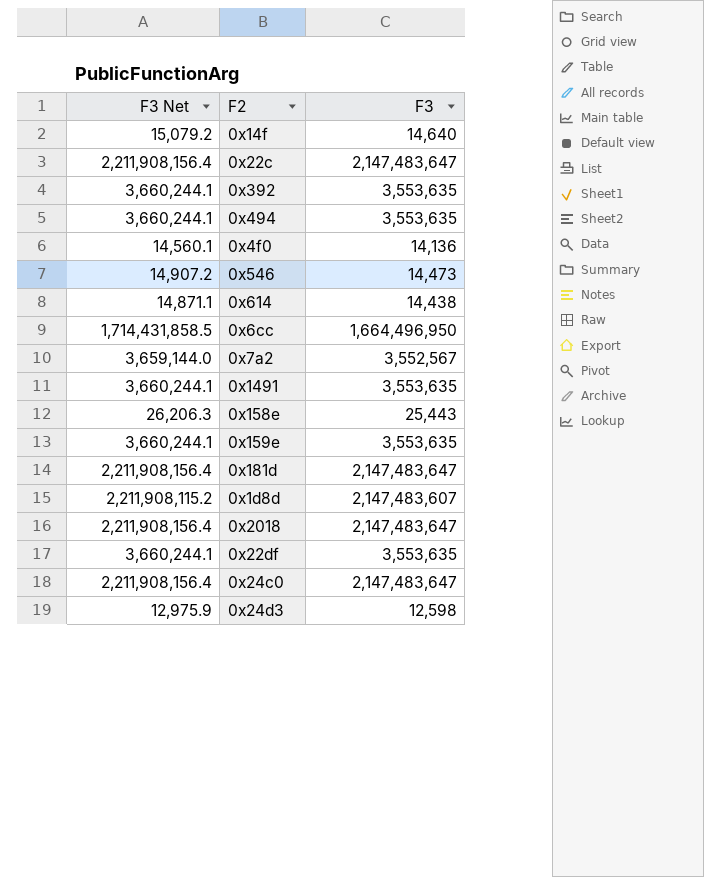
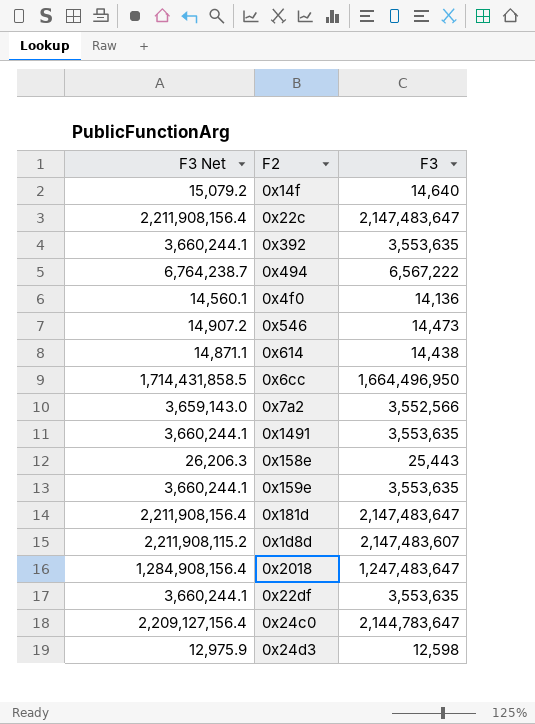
0x494 | F3 Net: 3,660,244.1 -> 6,764,238.7
0x494 | F3: 3,553,635 -> 6,567,222
0x7a2 | F3 Net: 3,659,144.0 -> 3,659,143.0
0x7a2 | F3: 3,552,567 -> 3,552,566
0x2018 | F3 Net: 2,211,908,156.4 -> 1,284,908,156.4
0x2018 | F3: 2,147,483,647 -> 1,247,483,647
0x24c0 | F3 Net: 2,211,908,156.4 -> 2,209,127,156.4
0x24c0 | F3: 2,147,483,647 -> 2,144,783,647

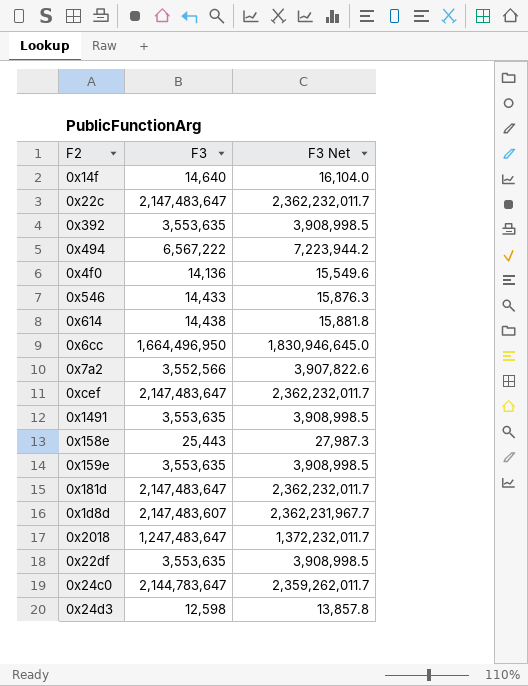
column F3 Net | formula: [F3] * 1.03 -> [F3] * 1.1
column F3 Net | position: 1 -> 3
0x546 | F3: 14,473 -> 14,433
row 0xcef: none -> 2,147,483,647 | 2,362,232,011.7

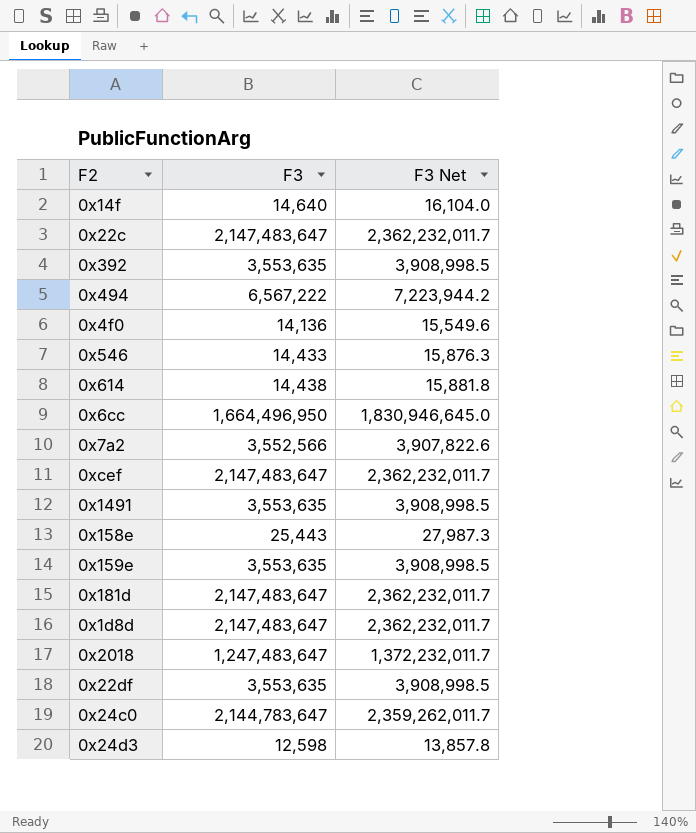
0x1d8d | F3: 2,147,483,607 -> 2,147,483,647
0x1d8d | F3 Net: 2,362,231,967.7 -> 2,362,232,011.7

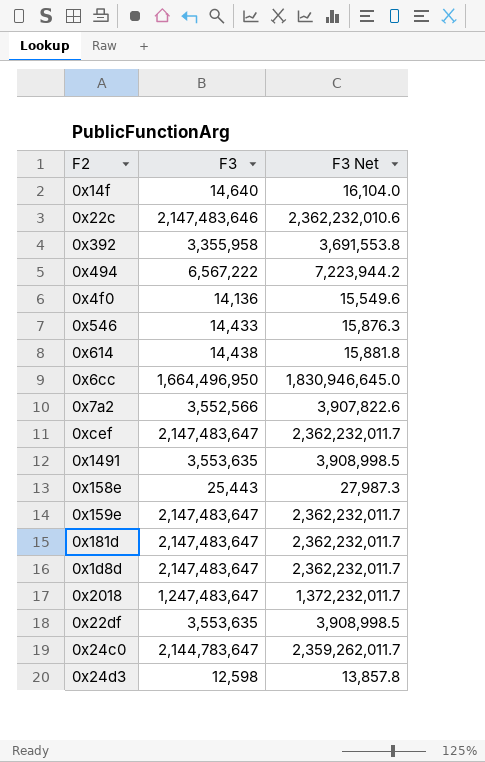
0x22c | F3: 2,147,483,647 -> 2,147,483,646
0x22c | F3 Net: 2,362,232,011.7 -> 2,362,232,010.6
0x392 | F3: 3,553,635 -> 3,355,958
0x392 | F3 Net: 3,908,998.5 -> 3,691,553.8
0x159e | F3: 3,553,635 -> 2,147,483,647
0x159e | F3 Net: 3,908,998.5 -> 2,362,232,011.7

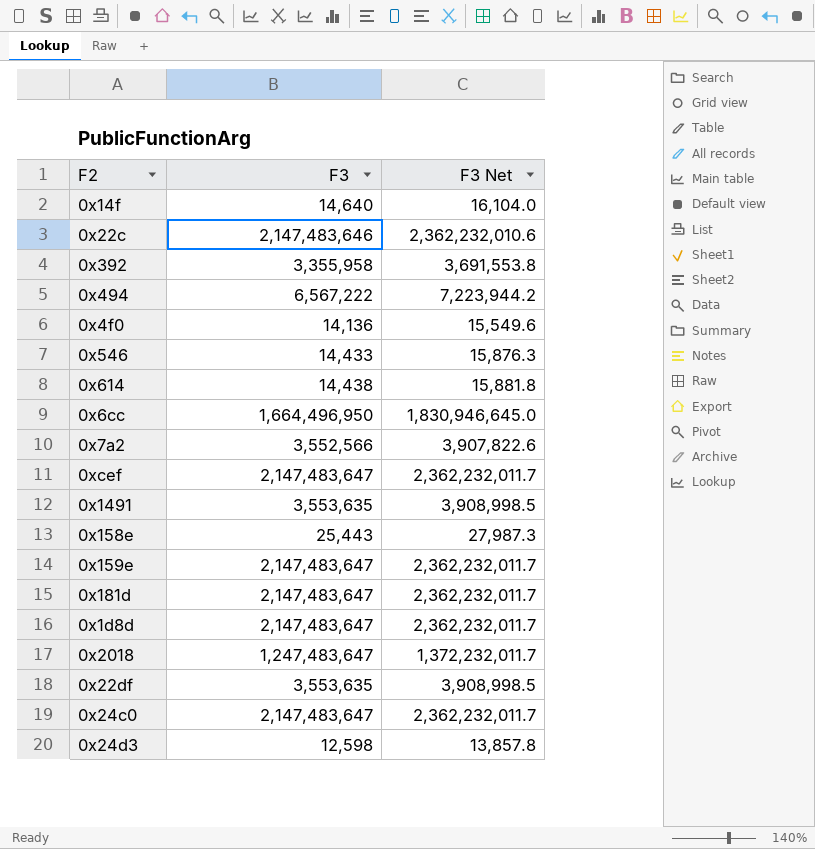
0x24c0 | F3: 2,144,783,647 -> 2,147,483,647
0x24c0 | F3 Net: 2,359,262,011.7 -> 2,362,232,011.7

